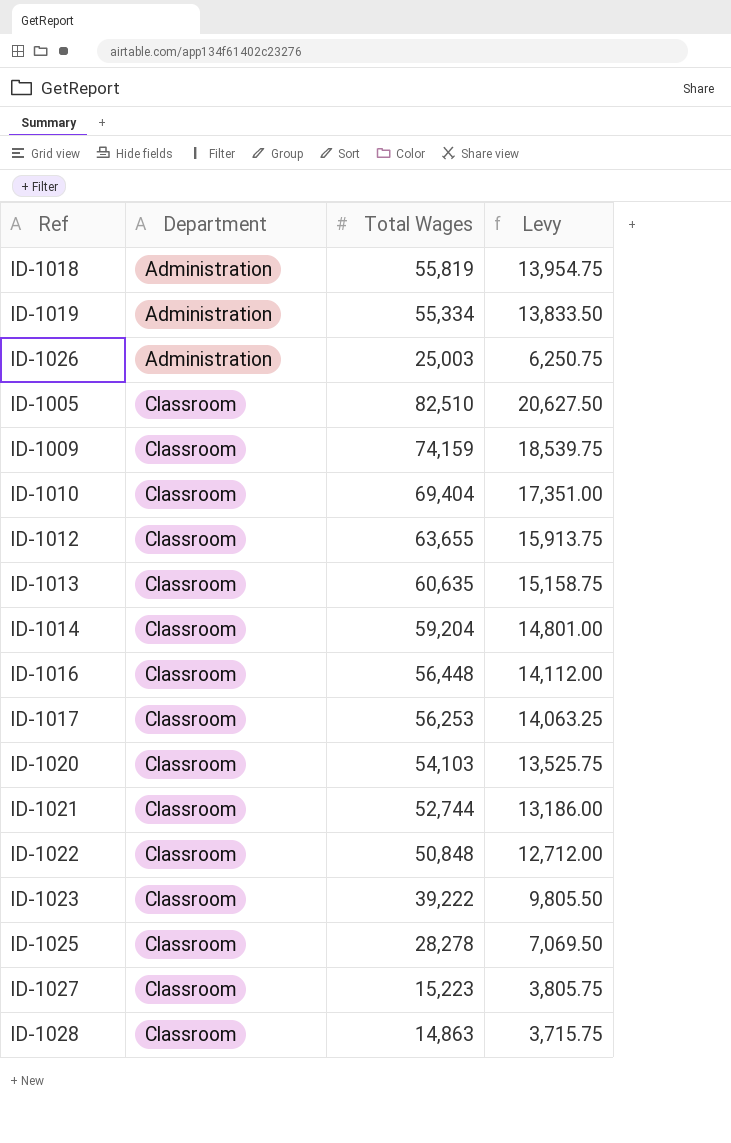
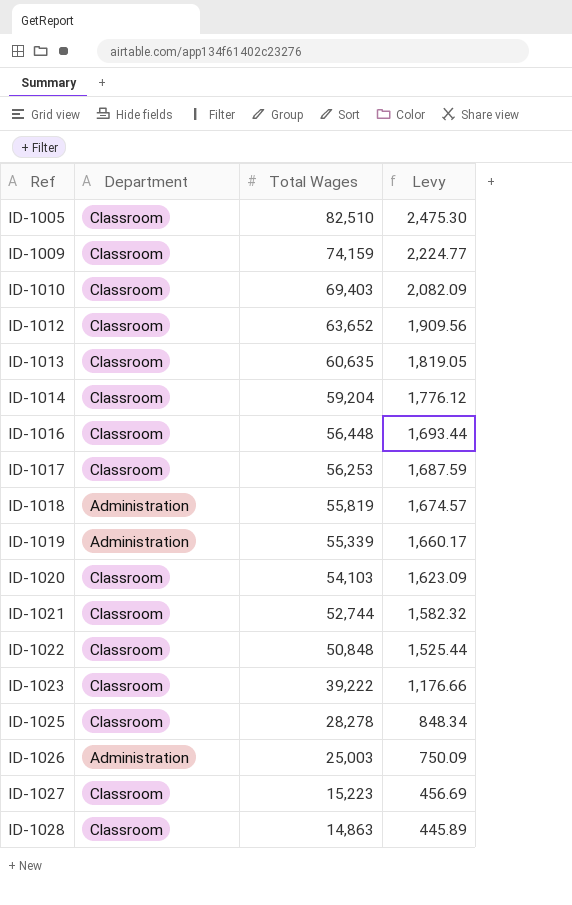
row order: Department ascending -> Ref ascending
column Levy | formula: [Total Wages] * 0.25 -> [Total Wages] * 0.03
ID-1010 | Total Wages: 69,404 -> 69,403
ID-1012 | Total Wages: 63,655 -> 63,652
ID-1019 | Total Wages: 55,334 -> 55,339

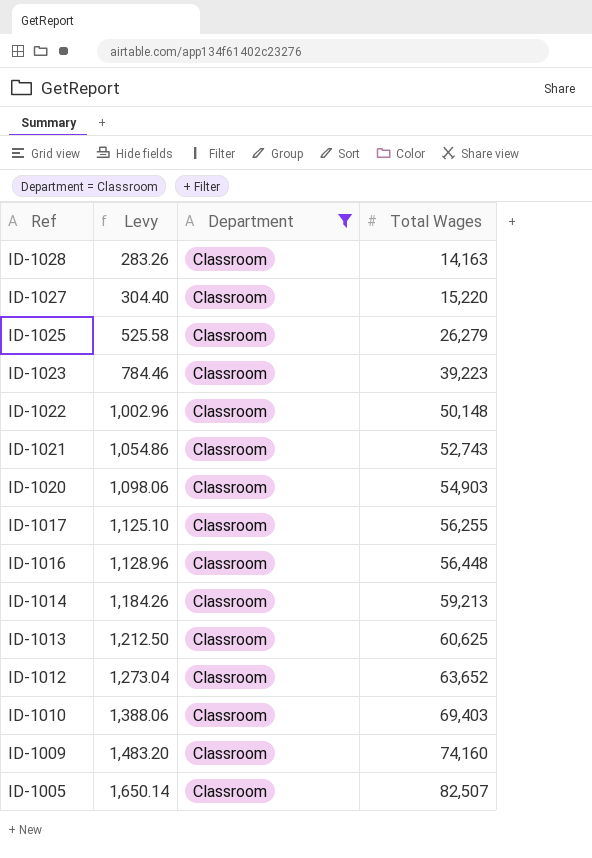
filter: none -> Department = Classroom
row order: Ref ascending -> Ref descending
column Levy | formula: [Total Wages] * 0.03 -> [Total Wages] * 0.02
column Levy | position: 4 -> 2
ID-1028 | Total Wages: 14,863 -> 14,163
ID-1027 | Total Wages: 15,223 -> 15,220
ID-1025 | Total Wages: 28,278 -> 26,279
ID-1023 | Total Wages: 39,222 -> 39,223
ID-1022 | Total Wages: 50,848 -> 50,148
ID-1021 | Total Wages: 52,744 -> 52,743
ID-1020 | Total Wages: 54,103 -> 54,903
ID-1017 | Total Wages: 56,253 -> 56,255
ID-1014 | Total Wages: 59,204 -> 59,213
ID-1013 | Total Wages: 60,635 -> 60,625
ID-1009 | Total Wages: 74,159 -> 74,160
ID-1005 | Total Wages: 82,510 -> 82,507

